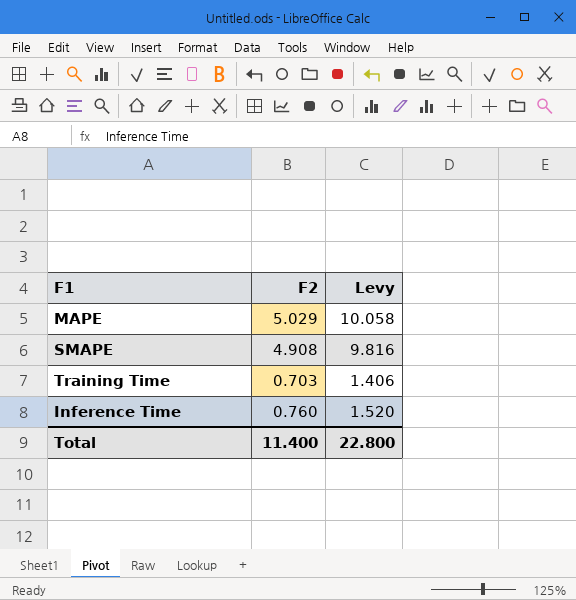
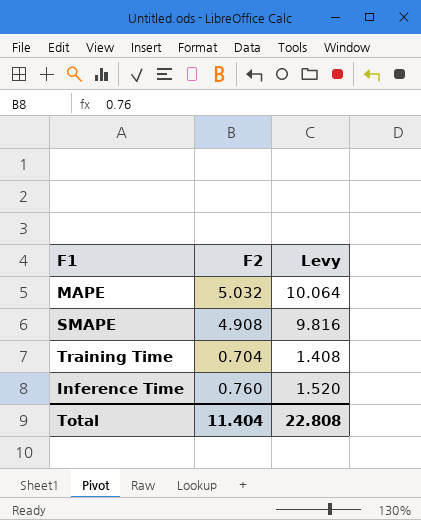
MAPE | F2: 5.029 -> 5.032
MAPE | Levy: 10.058 -> 10.064
Training Time | F2: 0.703 -> 0.704
Training Time | Levy: 1.406 -> 1.408
Total | F2: 11.400 -> 11.404
Total | Levy: 22.800 -> 22.808

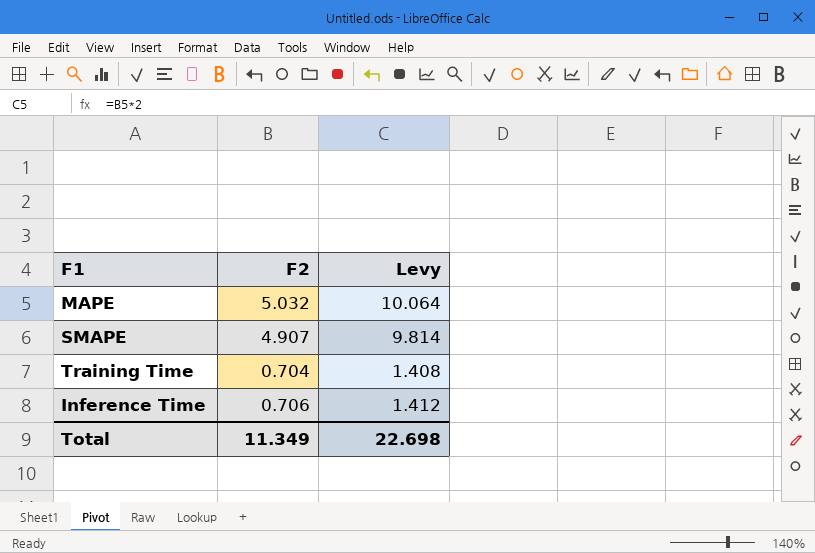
SMAPE | F2: 4.908 -> 4.907
SMAPE | Levy: 9.816 -> 9.814
Inference Time | F2: 0.760 -> 0.706
Inference Time | Levy: 1.520 -> 1.412
Total | F2: 11.404 -> 11.349
Total | Levy: 22.808 -> 22.698

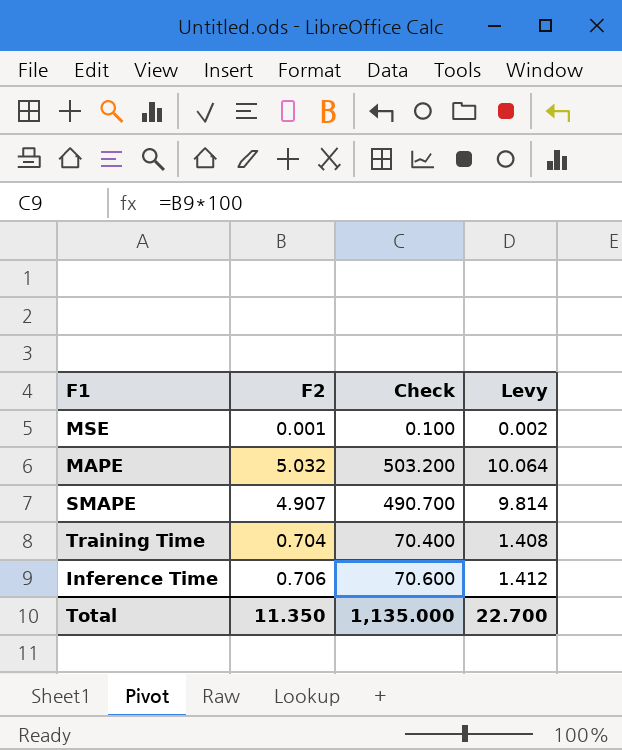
column Check | formula: none -> [F2] * 100
row MSE: none -> 0.001 | 0.100 | 0.002
Total | F2: 11.349 -> 11.350
Total | Levy: 22.698 -> 22.700

